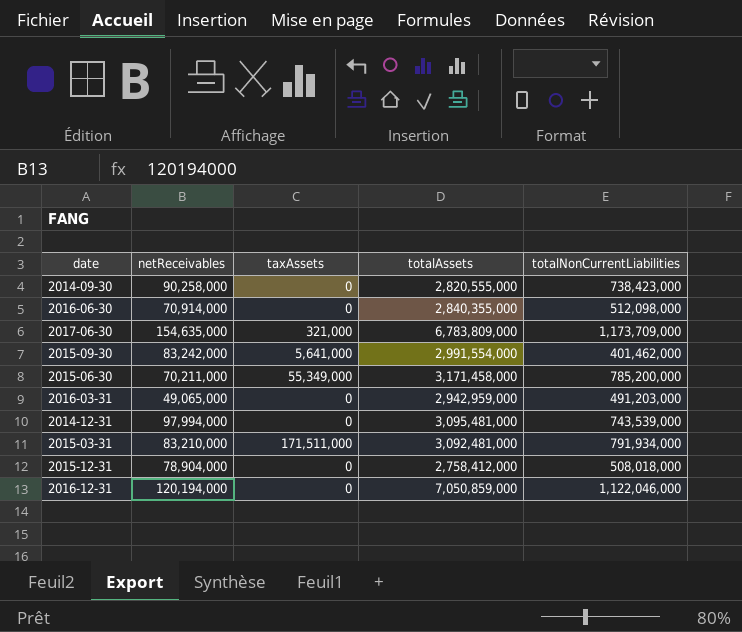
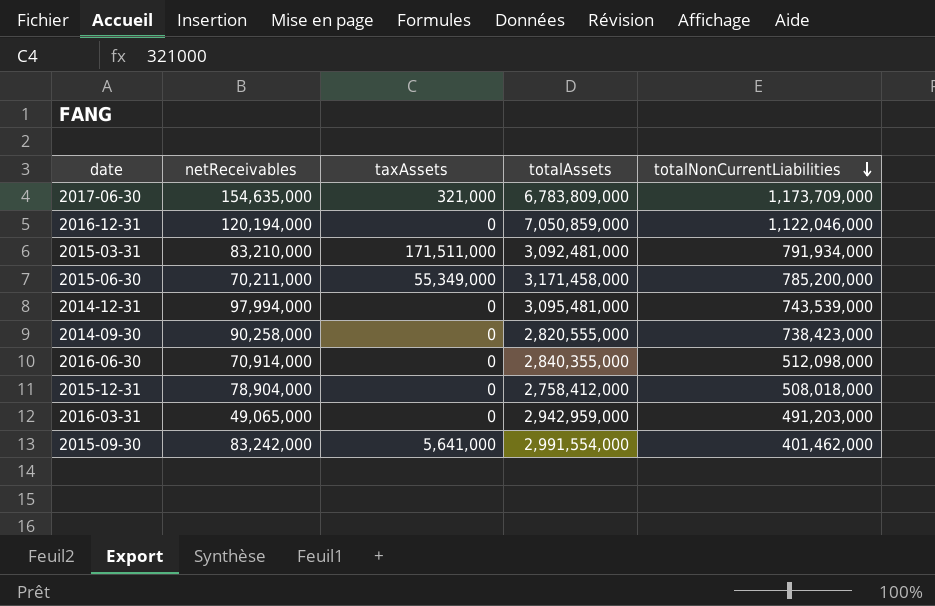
row order: none -> totalNonCurrentLiabilities descending

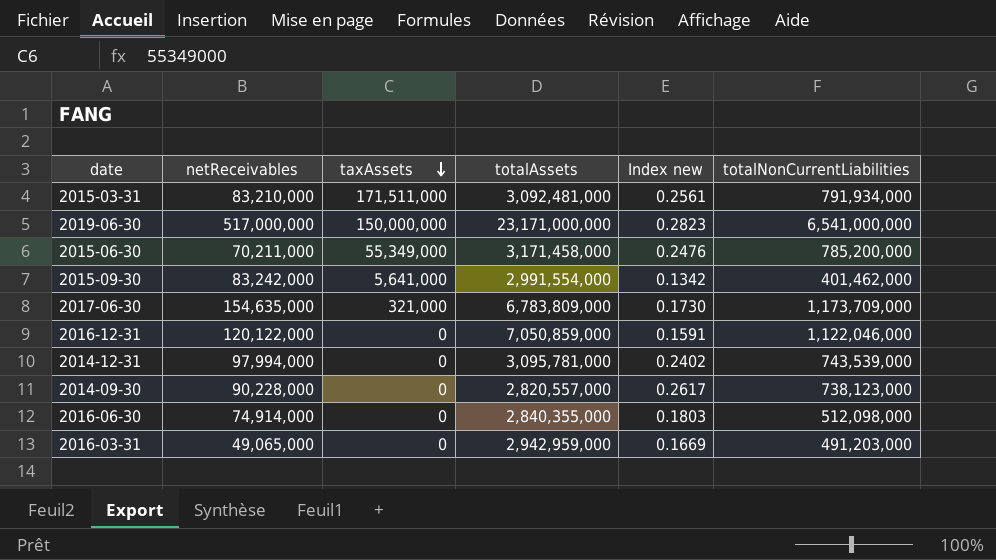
row order: totalNonCurrentLiabilities descending -> taxAssets descending
column Index new | formula: none -> [totalNonCurrentLiabilities] / [totalAssets]
row 2015-12-31: 78,904,000 | 0 | 2,758,412,000 | 508,018,000 -> none
row 2019-06-30: none -> 517,000,000 | 150,000,000 | 23,171,000,000 | 0.2823 | 6,541,000,000
2016-12-31 | netReceivables: 120,194,000 -> 120,122,000
2014-12-31 | totalAssets: 3,095,481,000 -> 3,095,781,000
2014-09-30 | netReceivables: 90,258,000 -> 90,228,000
2014-09-30 | totalAssets: 2,820,555,000 -> 2,820,557,000
2014-09-30 | totalNonCurrentLiabilities: 738,423,000 -> 738,123,000
2016-06-30 | netReceivables: 70,914,000 -> 74,914,000

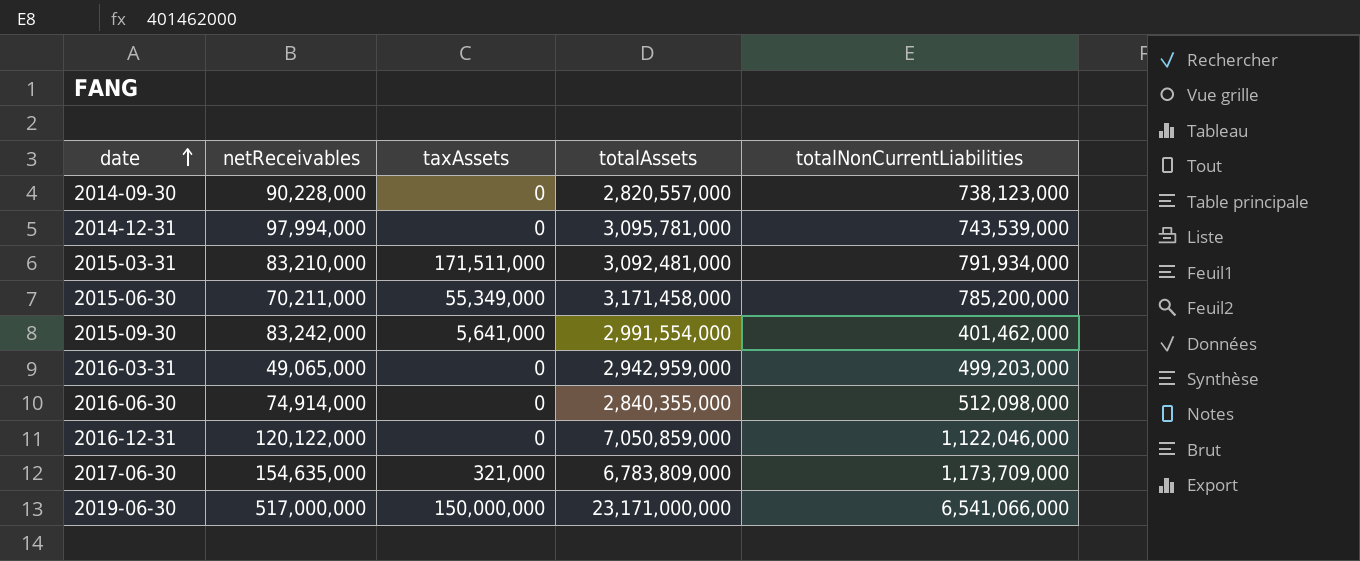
row order: taxAssets descending -> date ascending
column Index new | formula: [totalNonCurrentLiabilities] / [totalAssets] -> none
2016-03-31 | totalNonCurrentLiabilities: 491,203,000 -> 499,203,000
2019-06-30 | totalNonCurrentLiabilities: 6,541,000,000 -> 6,541,066,000

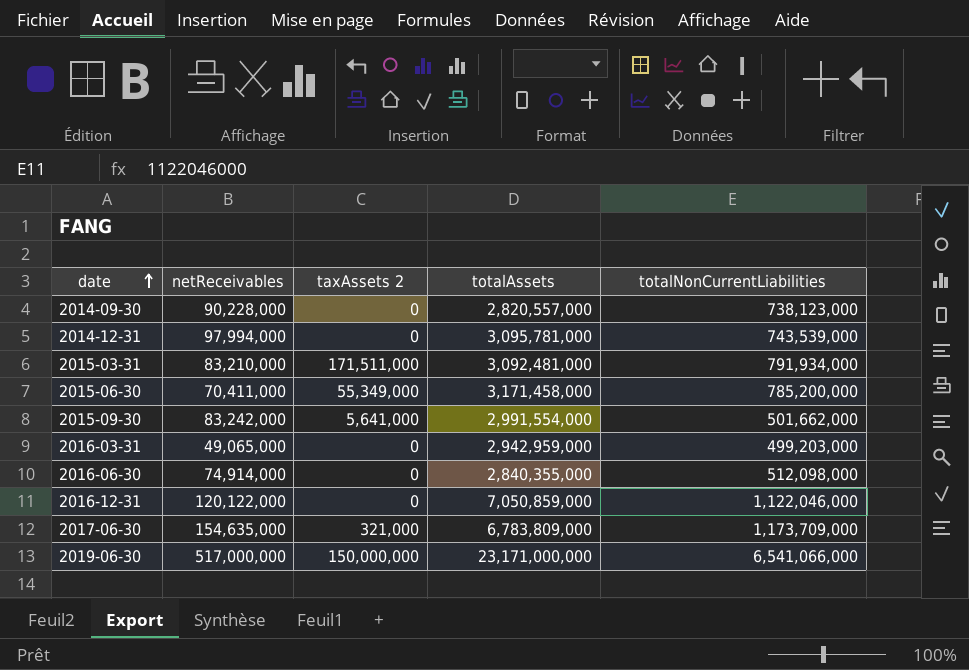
column name: taxAssets -> taxAssets 2
2015-06-30 | netReceivables: 70,211,000 -> 70,411,000
2015-09-30 | totalNonCurrentLiabilities: 401,462,000 -> 501,662,000

